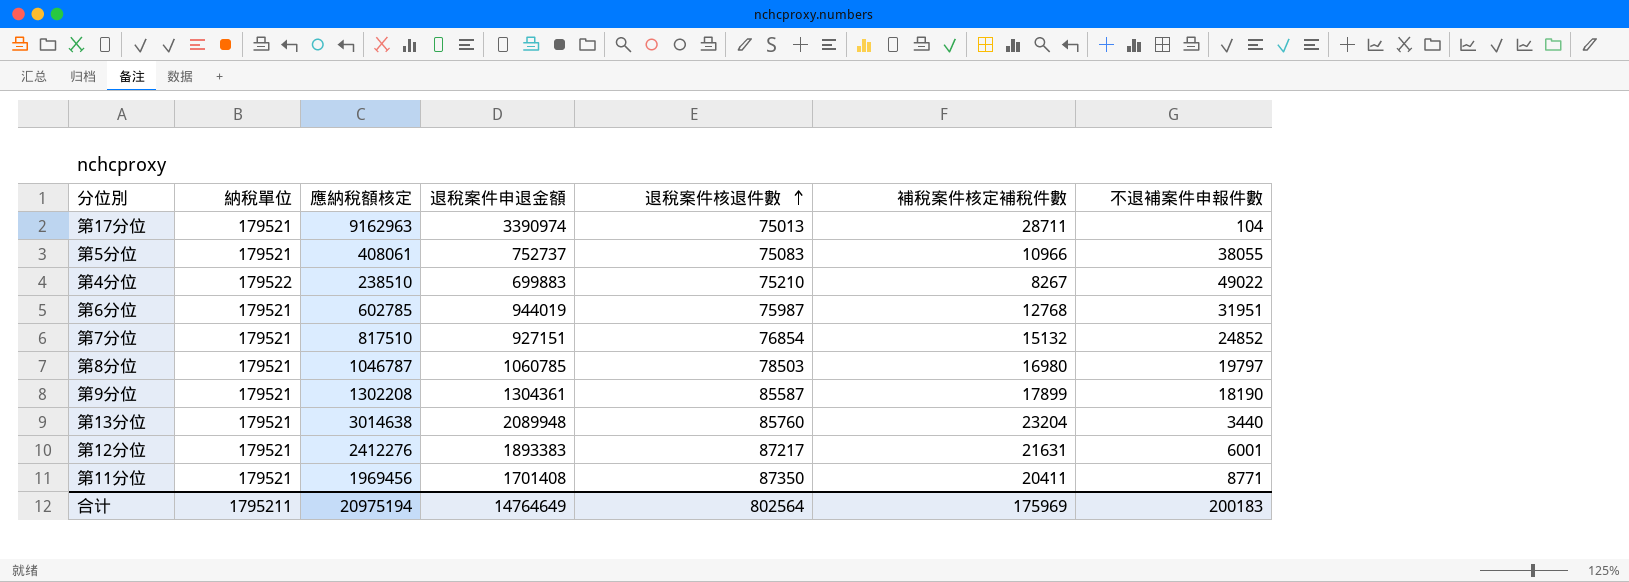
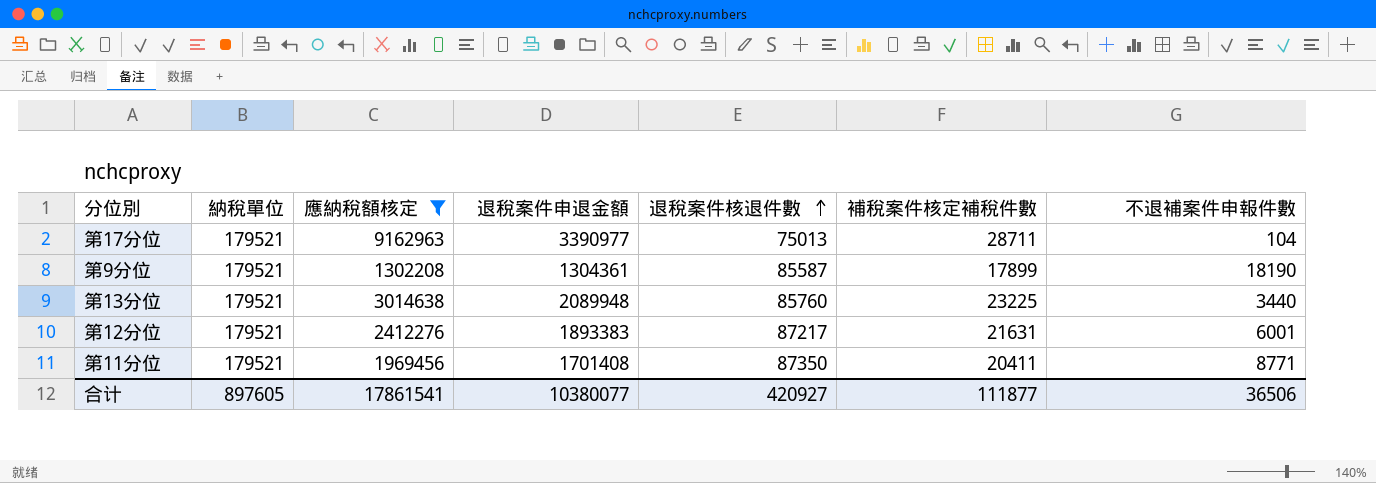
filter: none -> 應納稅額核定 >= 1302208
第17分位 | 退稅案件申退金額: 3390974 -> 3390977
第13分位 | 補稅案件核定補稅件數: 23204 -> 23225
合计 | 納稅單位: 1795211 -> 897605
合计 | 應納稅額核定: 20975194 -> 17861541
合计 | 退稅案件申退金額: 14764649 -> 10380077
合计 | 退稅案件核退件數: 802564 -> 420927
合计 | 補稅案件核定補稅件數: 175969 -> 111877
合计 | 不退補案件申報件數: 200183 -> 36506

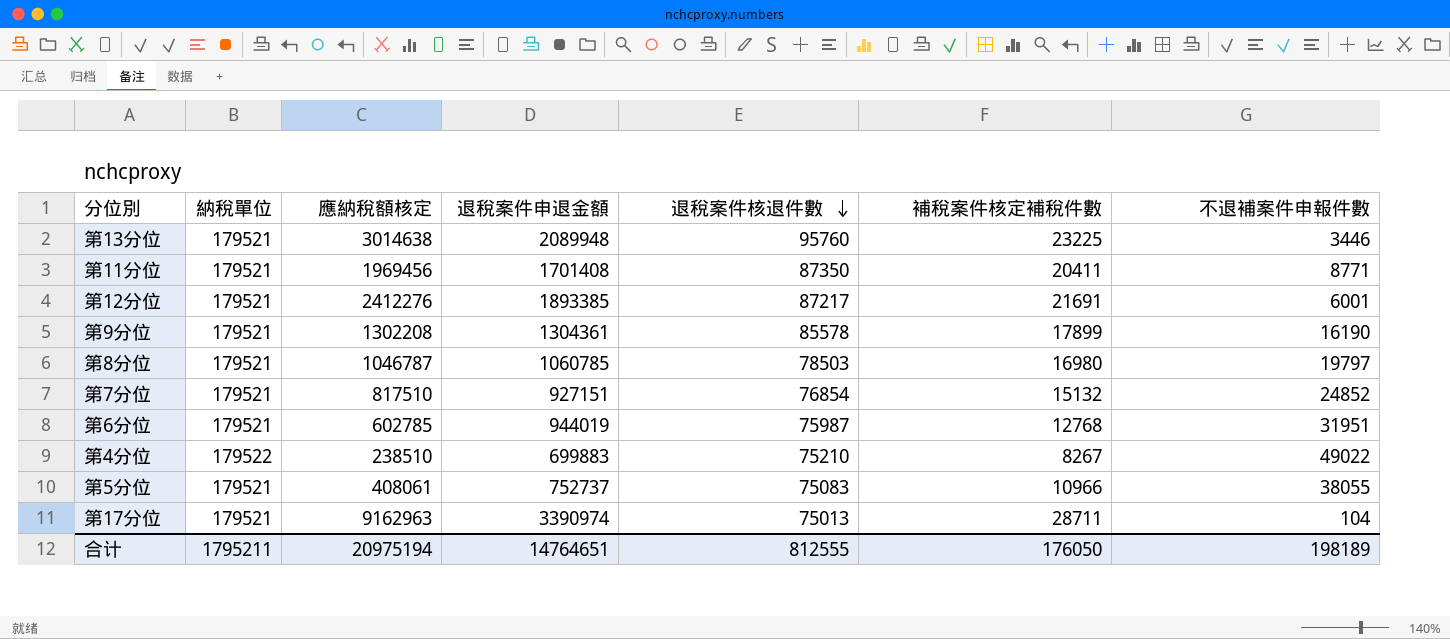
filter: 應納稅額核定 >= 1302208 -> none
row order: 退稅案件核退件數 ascending -> 退稅案件核退件數 descending
第13分位 | 退稅案件核退件數: 85760 -> 95760
第13分位 | 不退補案件申報件數: 3440 -> 3446
第12分位 | 退稅案件申退金額: 1893383 -> 1893385
第12分位 | 補稅案件核定補稅件數: 21631 -> 21691
第9分位 | 退稅案件核退件數: 85587 -> 85578
第9分位 | 不退補案件申報件數: 18190 -> 16190
第17分位 | 退稅案件申退金額: 3390977 -> 3390974
合计 | 納稅單位: 897605 -> 1795211
合计 | 應納稅額核定: 17861541 -> 20975194
合计 | 退稅案件申退金額: 10380077 -> 14764651
合计 | 退稅案件核退件數: 420927 -> 812555
合计 | 補稅案件核定補稅件數: 111877 -> 176050
合计 | 不退補案件申報件數: 36506 -> 198189

